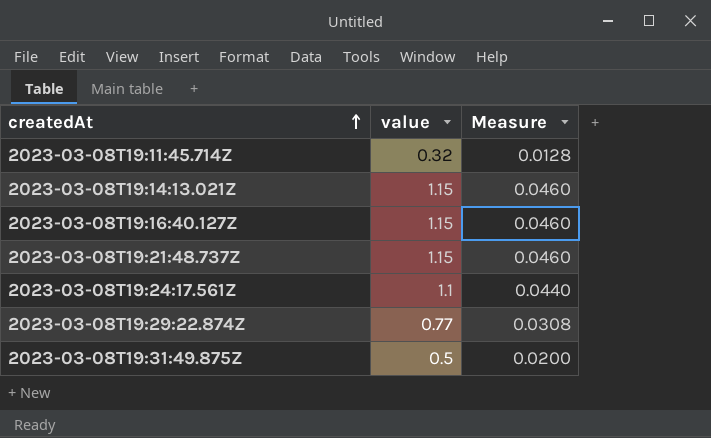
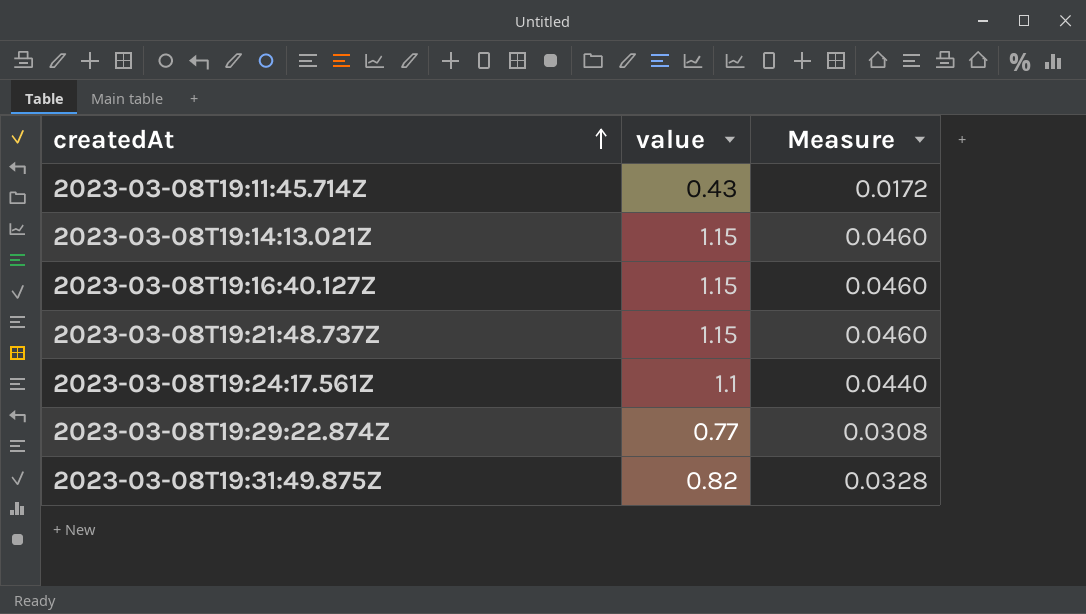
2023-03-08T19:11:45.714Z | value: 0.32 -> 0.43
2023-03-08T19:11:45.714Z | Measure: 0.0128 -> 0.0172
2023-03-08T19:31:49.875Z | value: 0.5 -> 0.82
2023-03-08T19:31:49.875Z | Measure: 0.0200 -> 0.0328

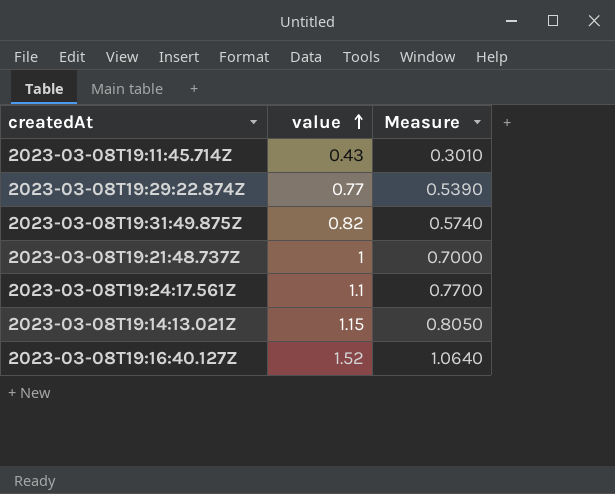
row order: createdAt ascending -> value ascending
column Measure | formula: [value] * 0.04 -> [value] * 0.7
2023-03-08T19:21:48.737Z | value: 1.15 -> 1
2023-03-08T19:16:40.127Z | value: 1.15 -> 1.52

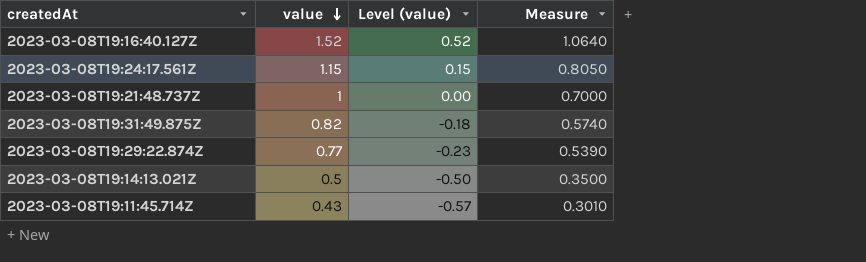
row order: value ascending -> value descending
column Level (value) | formula: none -> [value] - 1
2023-03-08T19:24:17.561Z | value: 1.1 -> 1.15
2023-03-08T19:24:17.561Z | Measure: 0.7700 -> 0.8050
2023-03-08T19:14:13.021Z | value: 1.15 -> 0.5
2023-03-08T19:14:13.021Z | Measure: 0.8050 -> 0.3500

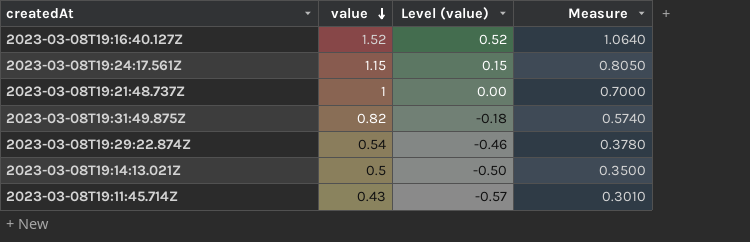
2023-03-08T19:29:22.874Z | value: 0.77 -> 0.54
2023-03-08T19:29:22.874Z | Level (value): -0.23 -> -0.46
2023-03-08T19:29:22.874Z | Measure: 0.5390 -> 0.3780

